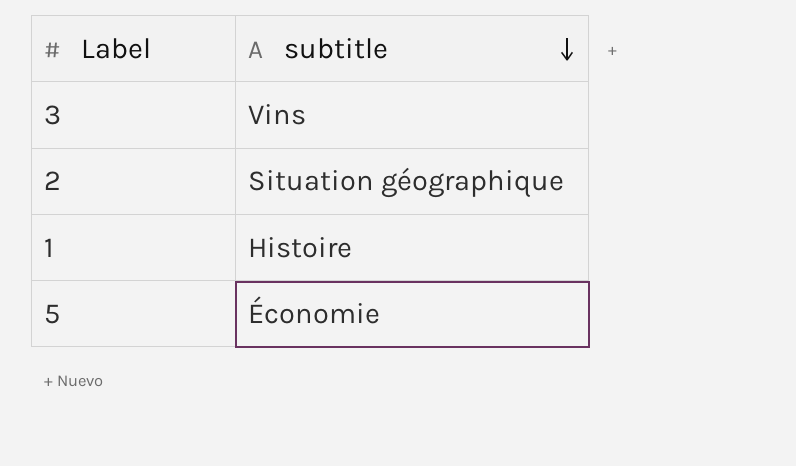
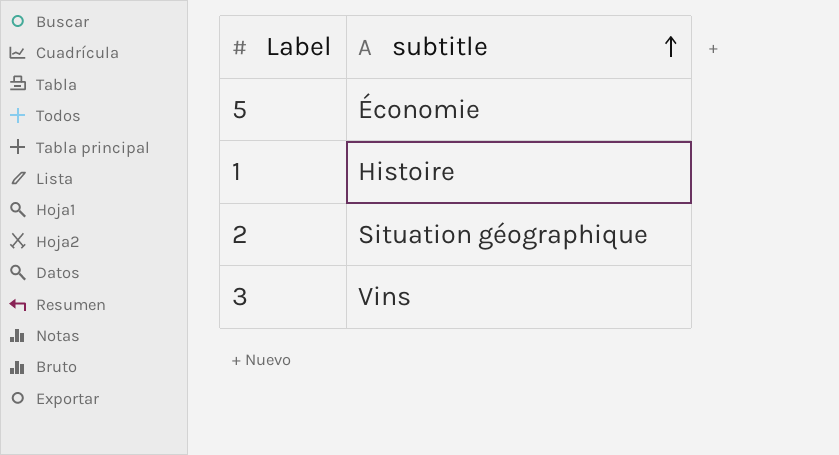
row order: subtitle descending -> subtitle ascending

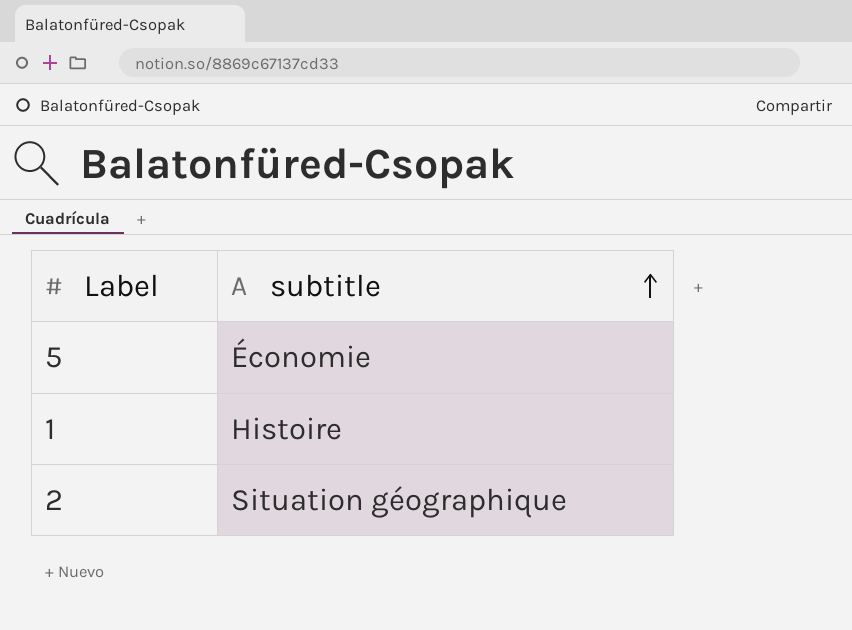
row 3: Vins -> none

